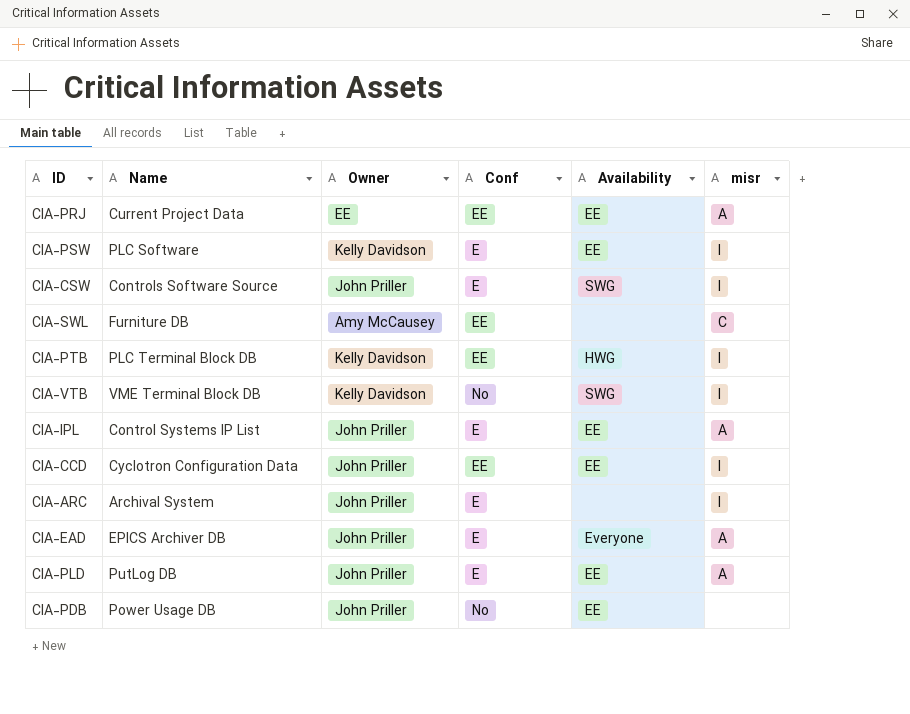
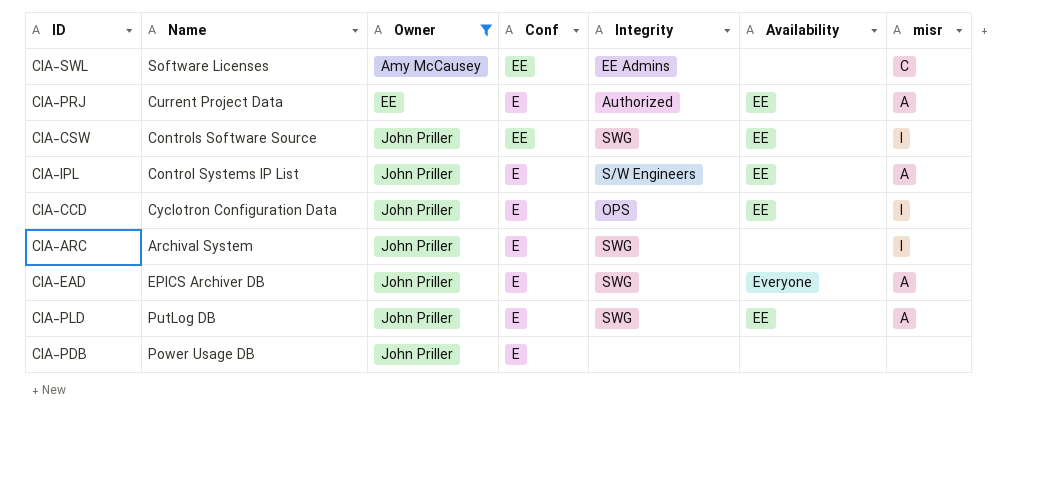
filter: none -> Owner != Kelly Davidson
row order: none -> Owner ascending
column Integrity | position: none -> 5
CIA-SWL | Name: Furniture DB -> Software Licenses
CIA-PRJ | Conf: EE -> E
CIA-CSW | Conf: E -> EE
CIA-CSW | Availability: SWG -> EE
CIA-CCD | Conf: EE -> E
CIA-PDB | Conf: No -> E
CIA-PDB | Availability: EE -> none

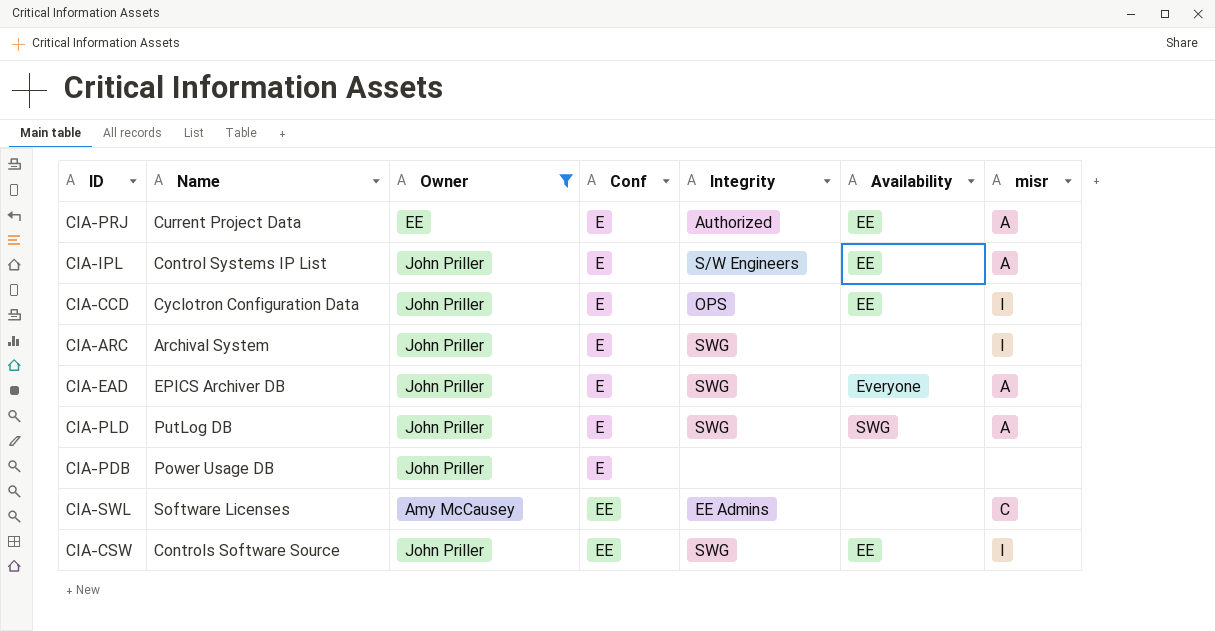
row order: Owner ascending -> Conf ascending
CIA-PLD | Availability: EE -> SWG

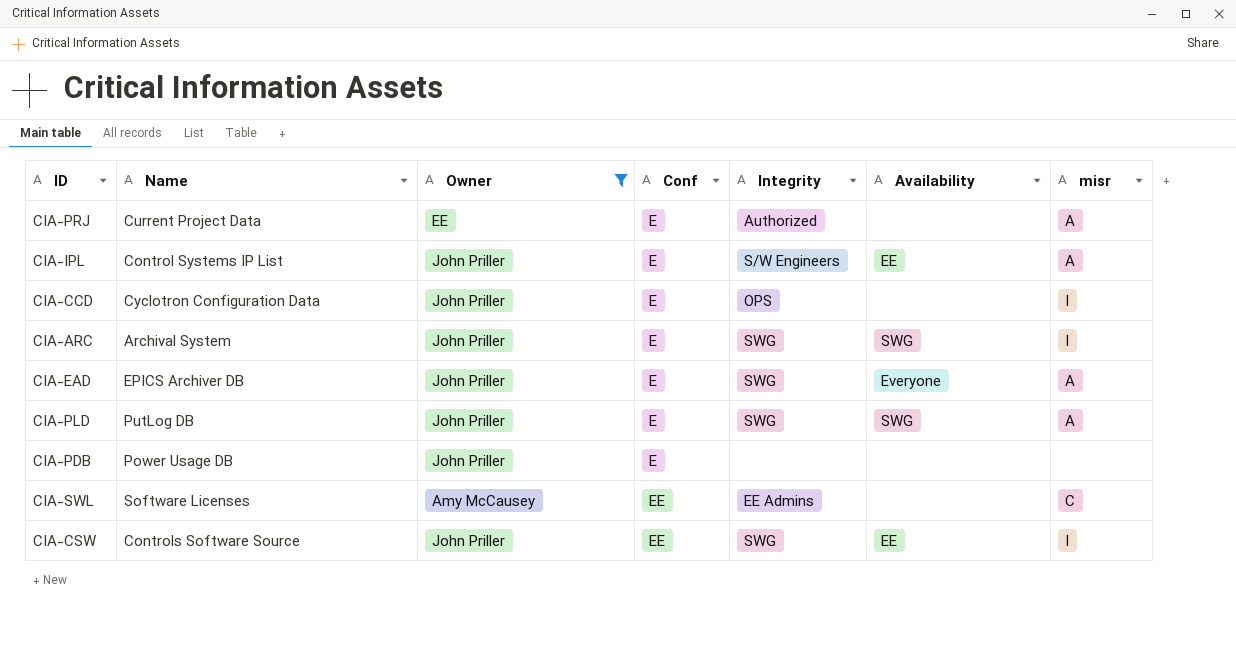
CIA-PRJ | Availability: EE -> none
CIA-CCD | Availability: EE -> none
CIA-ARC | Availability: none -> SWG

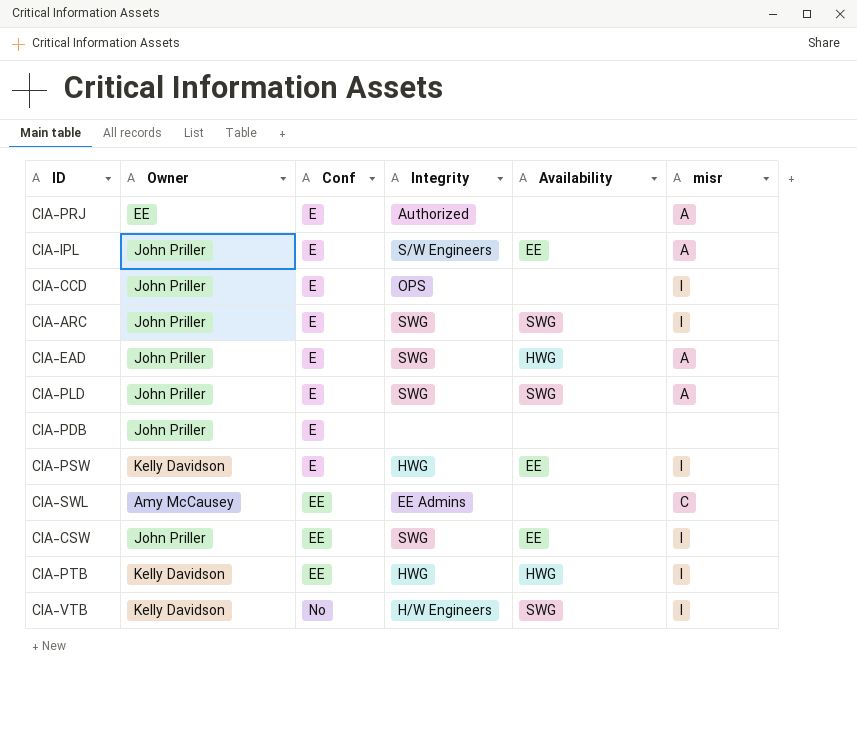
filter: Owner != Kelly Davidson -> none
column Name | position: 2 -> none
CIA-EAD | Availability: Everyone -> HWG

